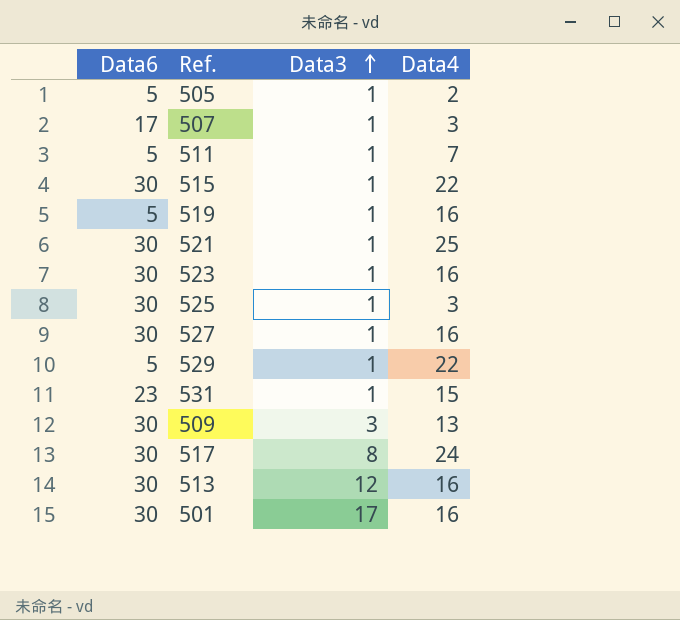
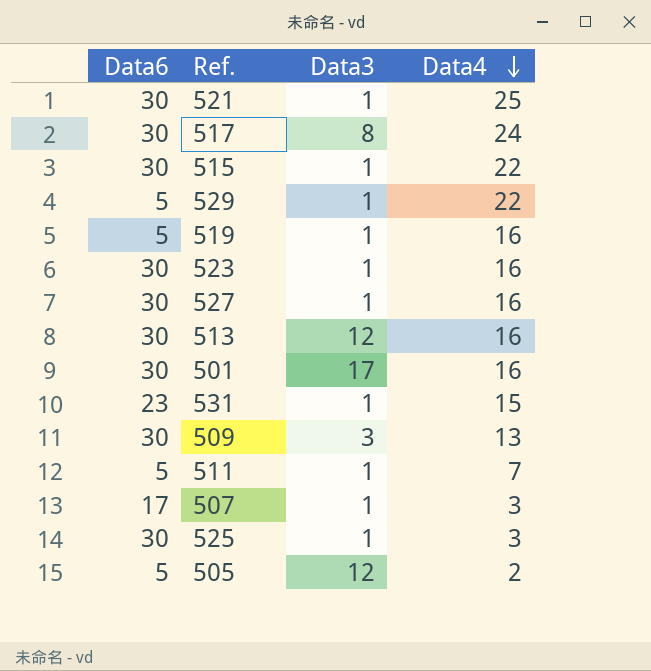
row order: Data3 ascending -> Data4 descending
505 | Data3: 1 -> 12

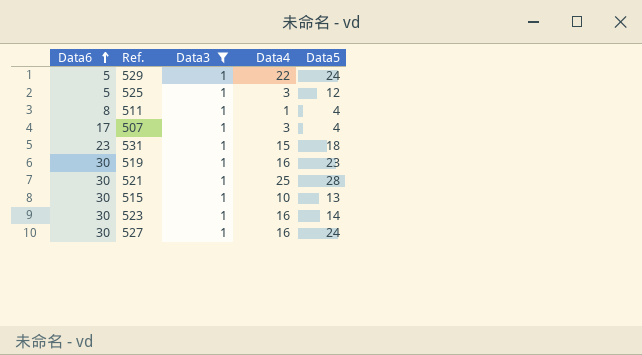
filter: none -> Data3 = 1
row order: Data4 descending -> Data6 ascending
column Data5 | position: none -> 5
525 | Data6: 30 -> 5
511 | Data6: 5 -> 8
511 | Data4: 7 -> 1
519 | Data6: 5 -> 30
515 | Data4: 22 -> 10

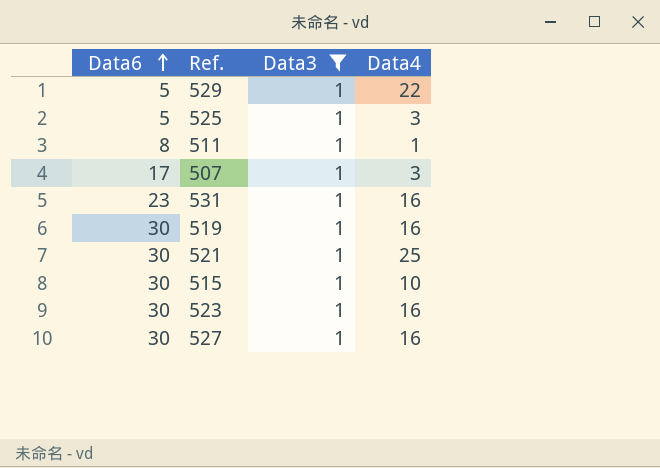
column Data5 | position: 5 -> none
531 | Data4: 15 -> 16

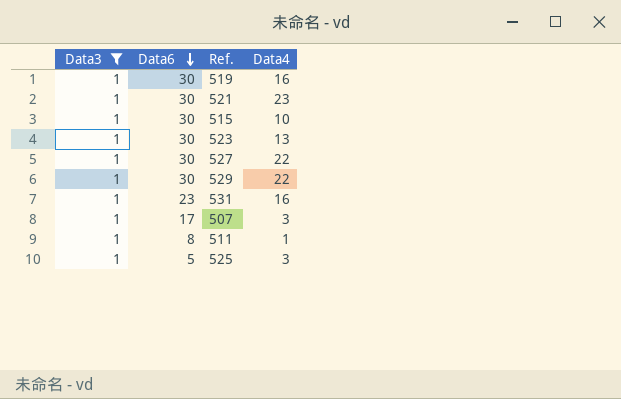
row order: Data6 ascending -> Data6 descending
column Data3 | position: 3 -> 1
521 | Data4: 25 -> 23
523 | Data4: 16 -> 13
527 | Data4: 16 -> 22
529 | Data6: 5 -> 30

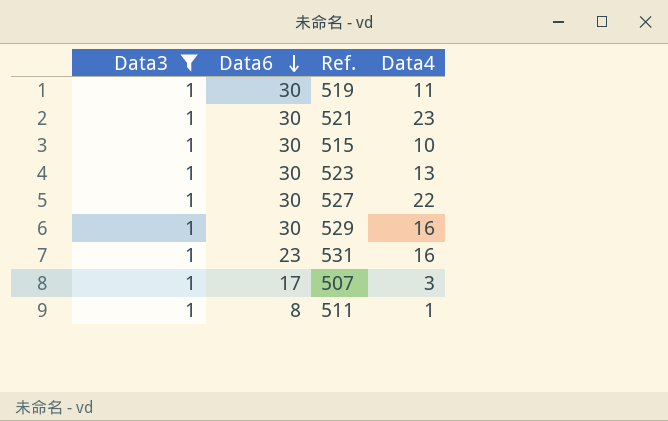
row 525: 1 | 5 | 3 -> none
519 | Data4: 16 -> 11
529 | Data4: 22 -> 16

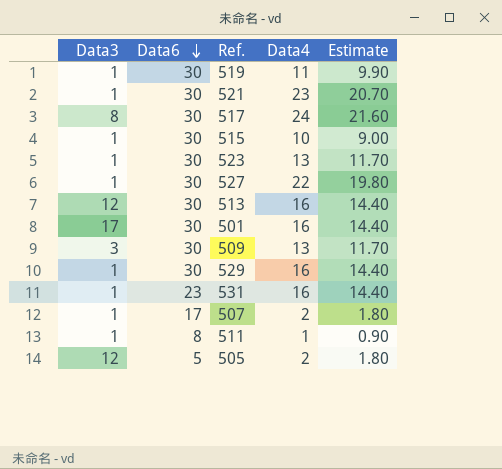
filter: Data3 = 1 -> none
column Estimate | formula: none -> [Data4] * 0.9
507 | Data4: 3 -> 2

